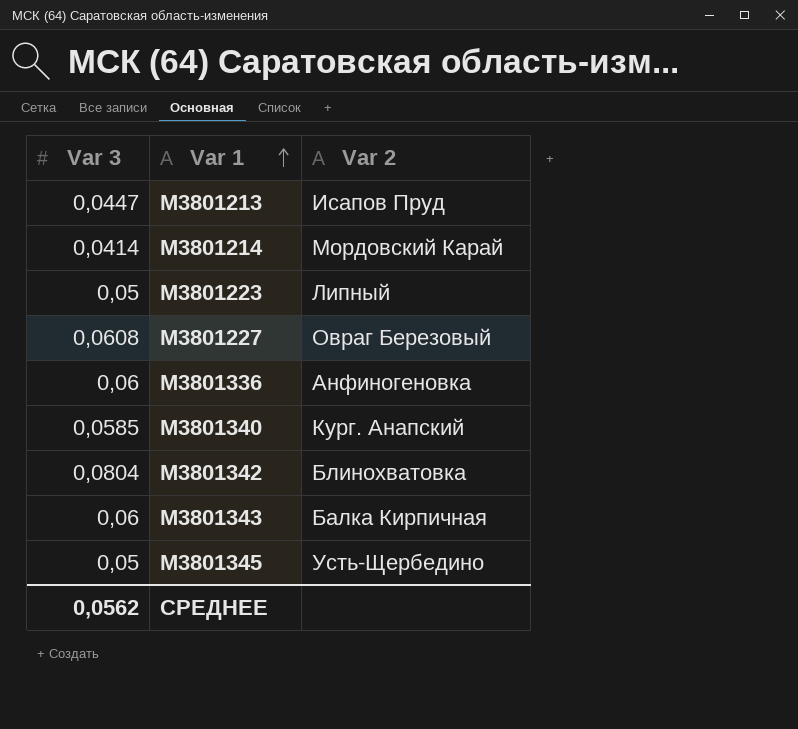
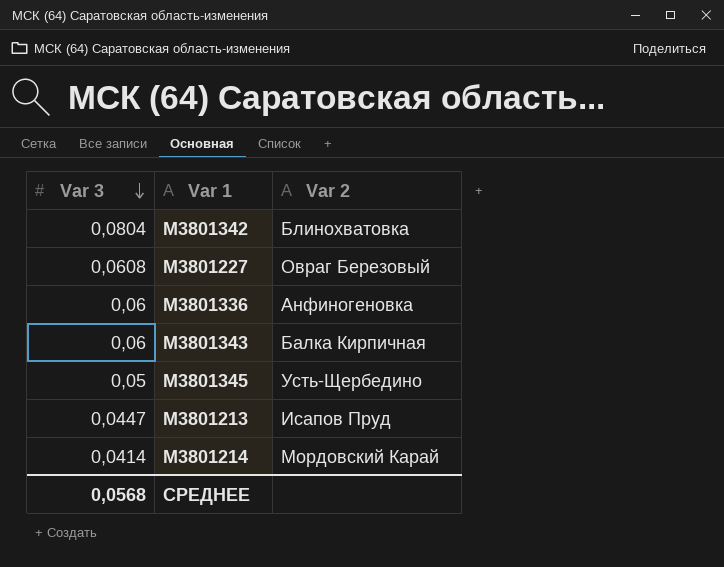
row order: Var 1 ascending -> Var 3 descending
row M3801223: 0,05 | Липный -> none
row M3801340: 0,0585 | Кург. Анапский -> none
СРЕДНЕЕ | Var 3: 0,0562 -> 0,0568

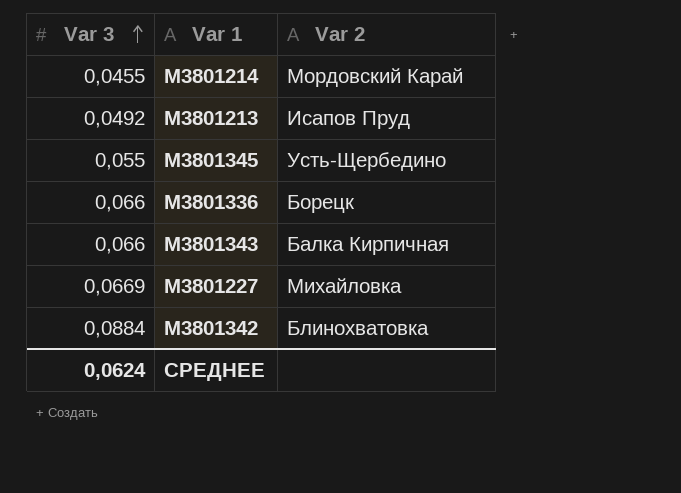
row order: Var 3 descending -> Var 3 ascending
M3801214 | Var 3: 0,0414 -> 0,0455
M3801213 | Var 3: 0,0447 -> 0,0492
M3801345 | Var 3: 0,05 -> 0,055
M3801336 | Var 3: 0,06 -> 0,066
M3801336 | Var 2: Анфиногеновка -> Борецк
M3801343 | Var 3: 0,06 -> 0,066
M3801227 | Var 3: 0,0608 -> 0,0669
M3801227 | Var 2: Овраг Березовый -> Михайловка
M3801342 | Var 3: 0,0804 -> 0,0884
СРЕДНЕЕ | Var 3: 0,0568 -> 0,0624

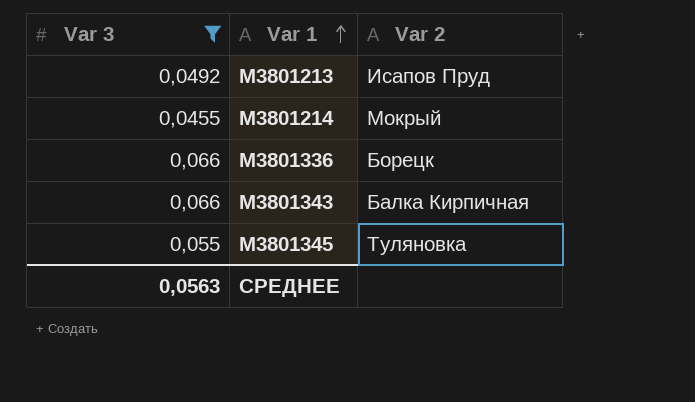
filter: none -> Var 3 <= 0,066
row order: Var 3 ascending -> Var 1 ascending
M3801214 | Var 2: Мордовский Карай -> Мокрый
M3801345 | Var 2: Усть-Щербедино -> Туляновка
СРЕДНЕЕ | Var 3: 0,0624 -> 0,0563

